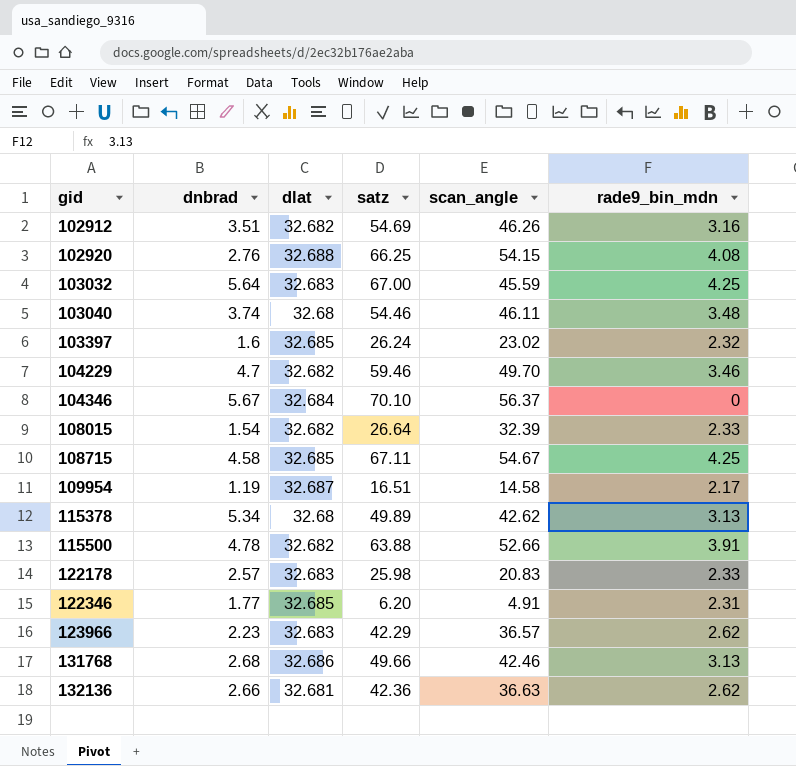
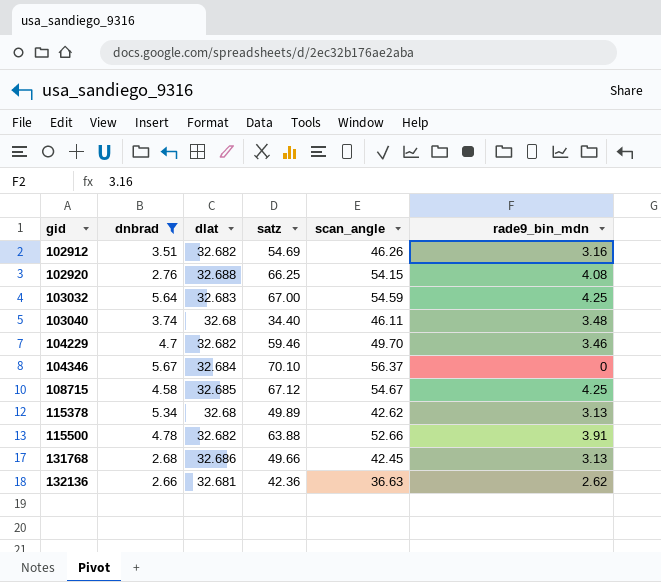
filter: none -> dnbrad >= 2.66
103032 | scan_angle: 45.59 -> 54.59
103040 | satz: 54.46 -> 34.40
108715 | satz: 67.11 -> 67.12
131768 | scan_angle: 42.46 -> 42.45

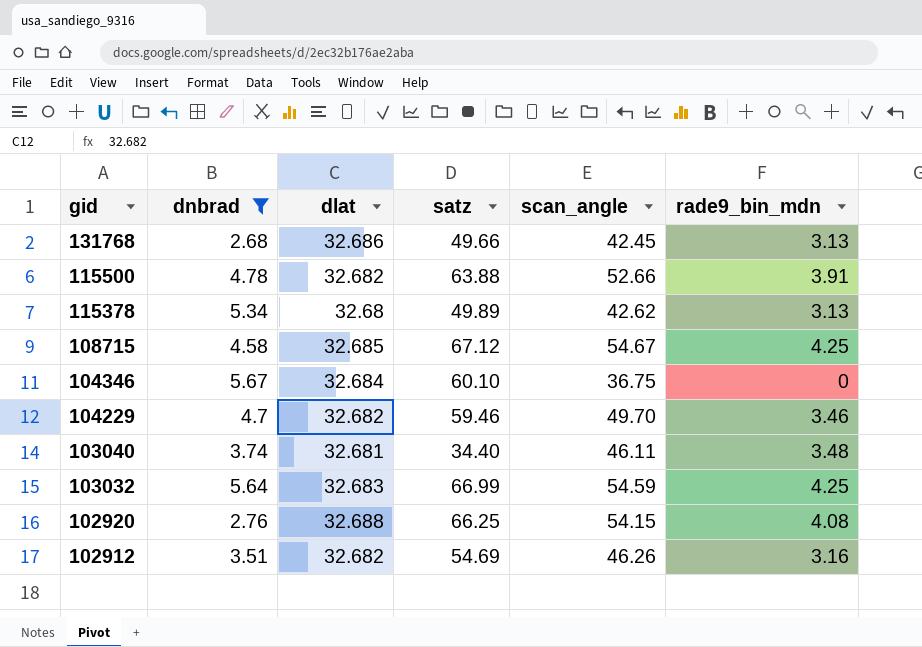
row order: gid ascending -> gid descending
row 132136: 2.66 | 32.681 | 42.36 | 36.63 | 2.62 -> none
104346 | satz: 70.10 -> 60.10
104346 | scan_angle: 56.37 -> 36.75
103040 | dlat: 32.68 -> 32.681
103032 | satz: 67.00 -> 66.99

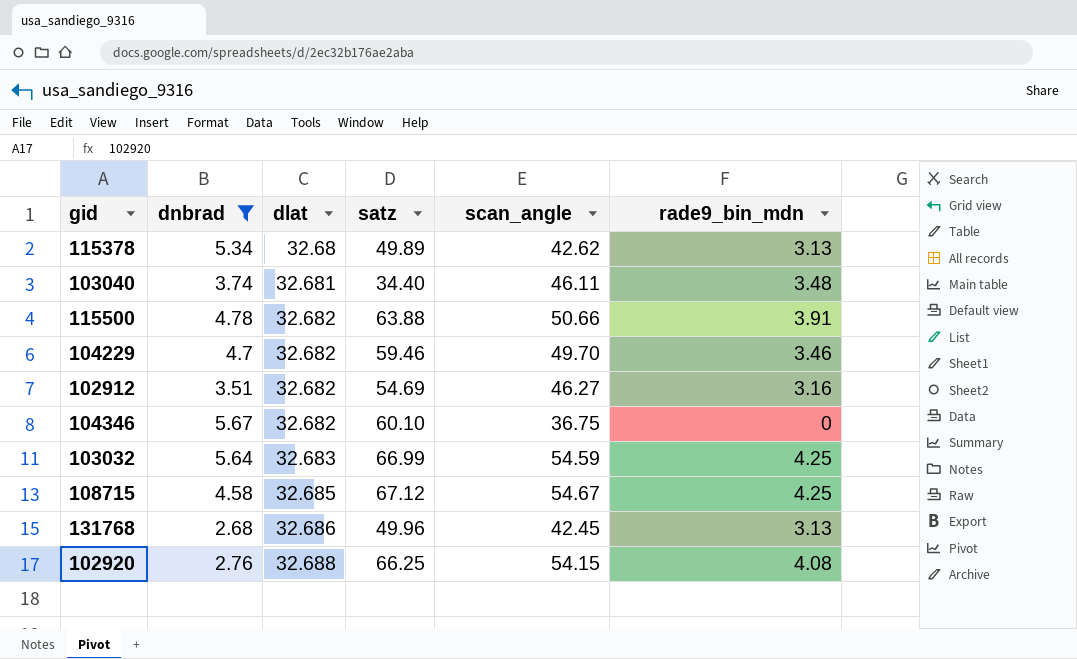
row order: gid descending -> dlat ascending
115500 | scan_angle: 52.66 -> 50.66
102912 | scan_angle: 46.26 -> 46.27
104346 | dlat: 32.684 -> 32.682
131768 | satz: 49.66 -> 49.96

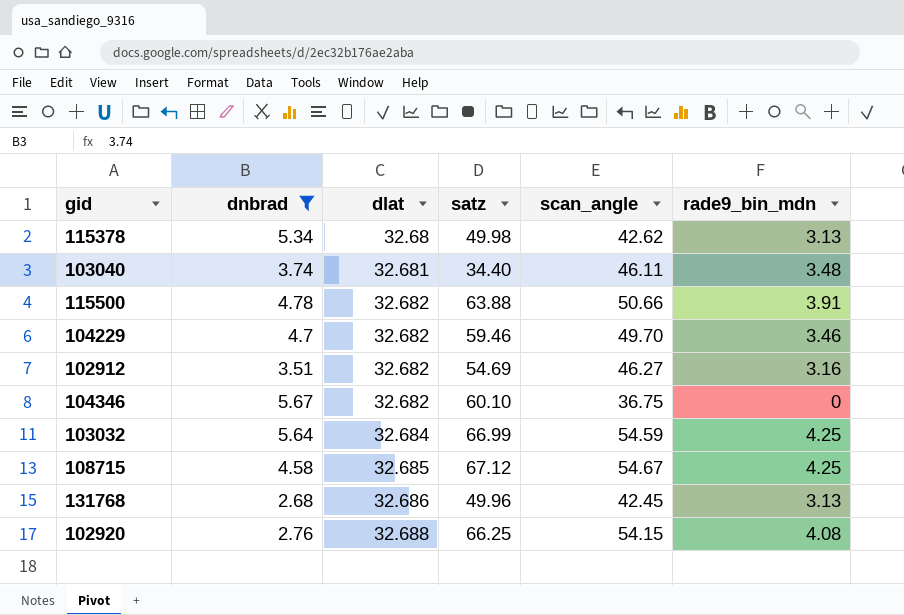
115378 | satz: 49.89 -> 49.98
103032 | dlat: 32.683 -> 32.684

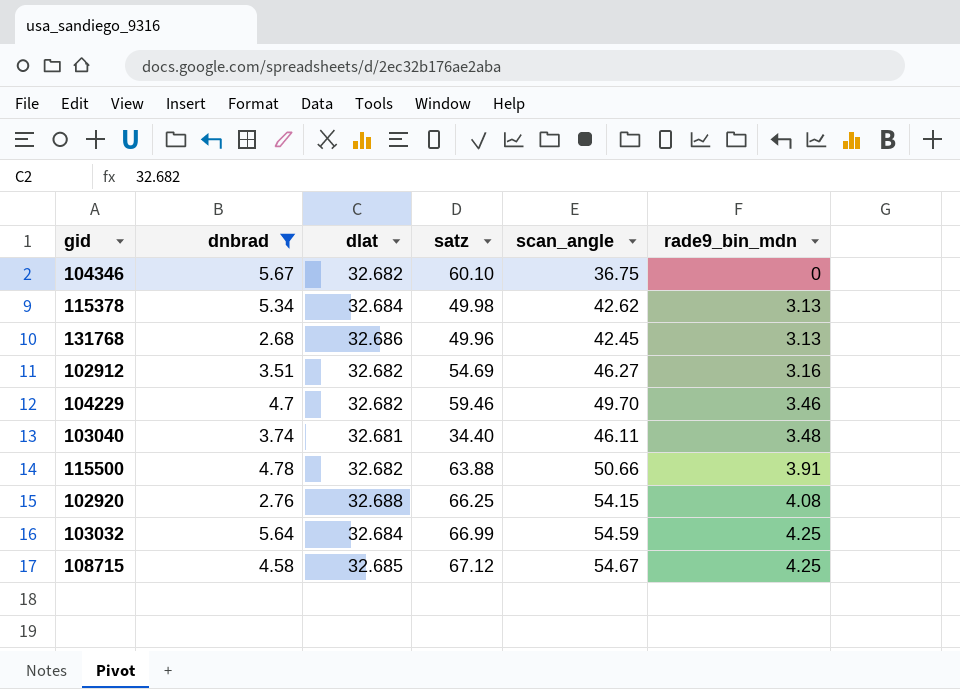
row order: dlat ascending -> rade9_bin_mdn ascending
115378 | dlat: 32.68 -> 32.684

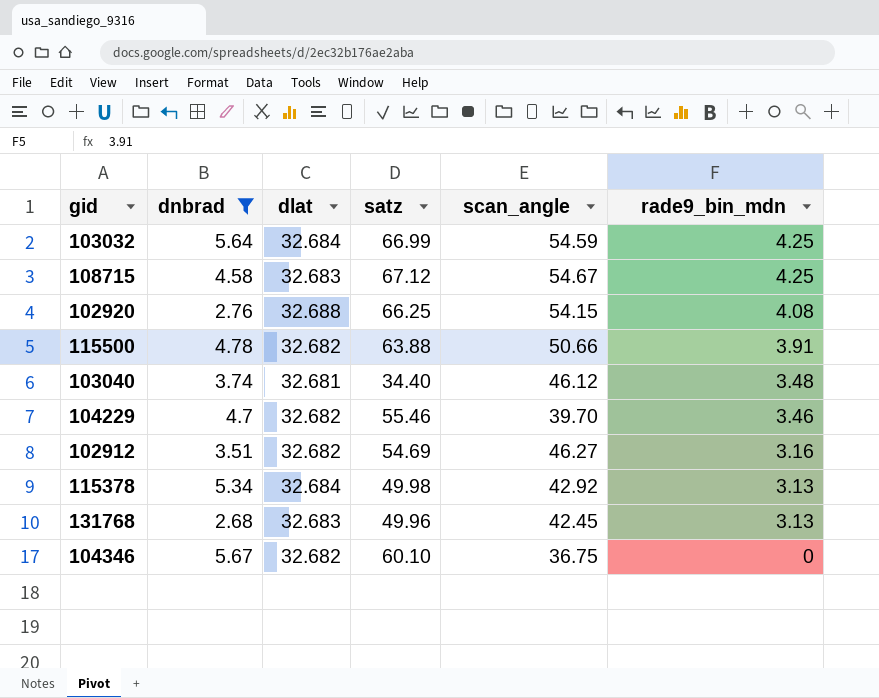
row order: rade9_bin_mdn ascending -> rade9_bin_mdn descending
108715 | dlat: 32.685 -> 32.683
103040 | scan_angle: 46.11 -> 46.12
104229 | satz: 59.46 -> 55.46
104229 | scan_angle: 49.70 -> 39.70
115378 | scan_angle: 42.62 -> 42.92
131768 | dlat: 32.686 -> 32.683

